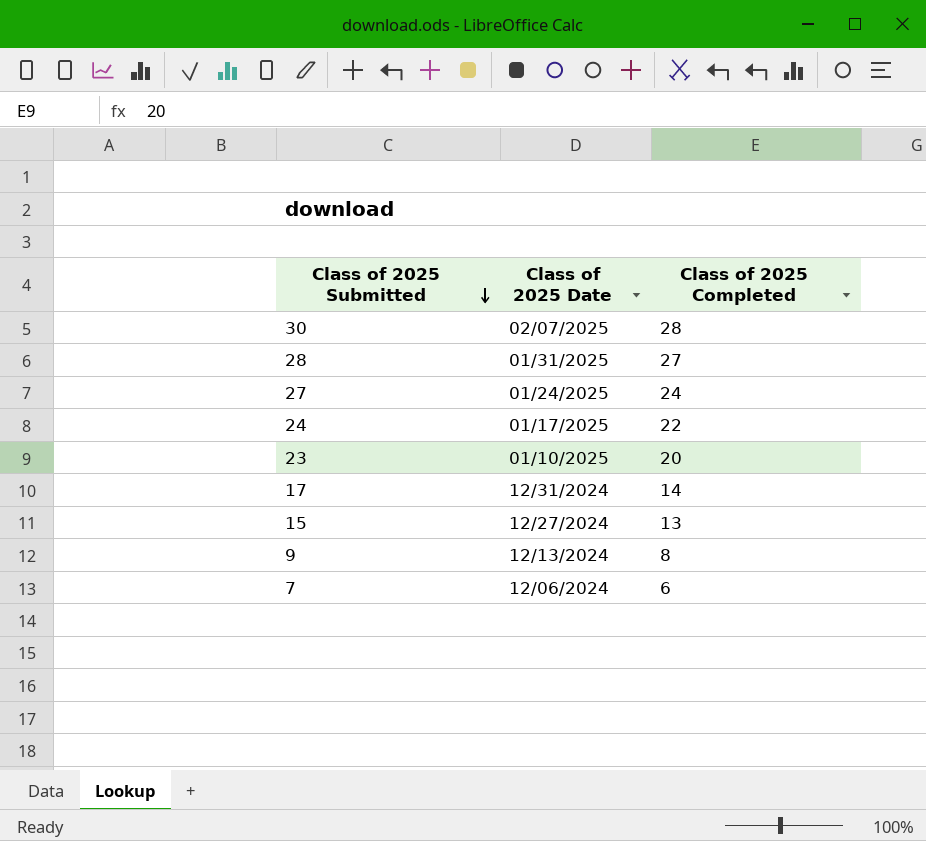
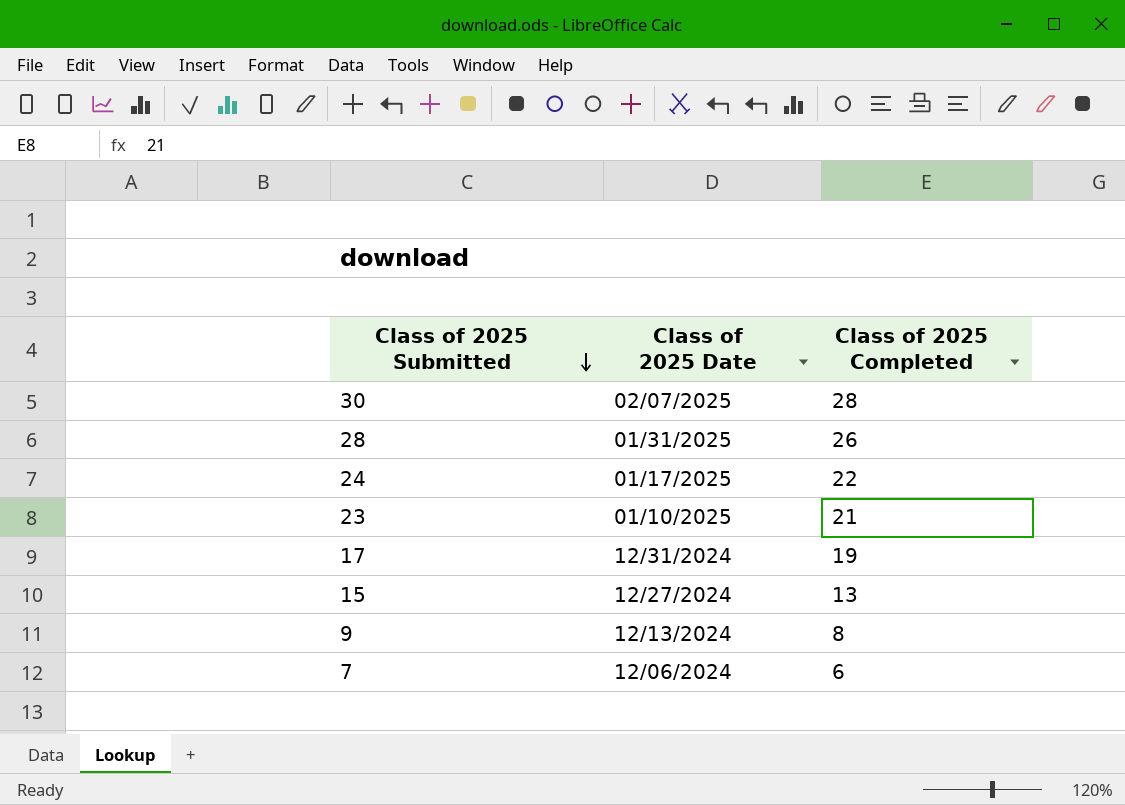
row 27: 01/24/2025 | 24 -> none
28 | Class of 2025 Completed: 27 -> 26
23 | Class of 2025 Completed: 20 -> 21
17 | Class of 2025 Completed: 14 -> 19

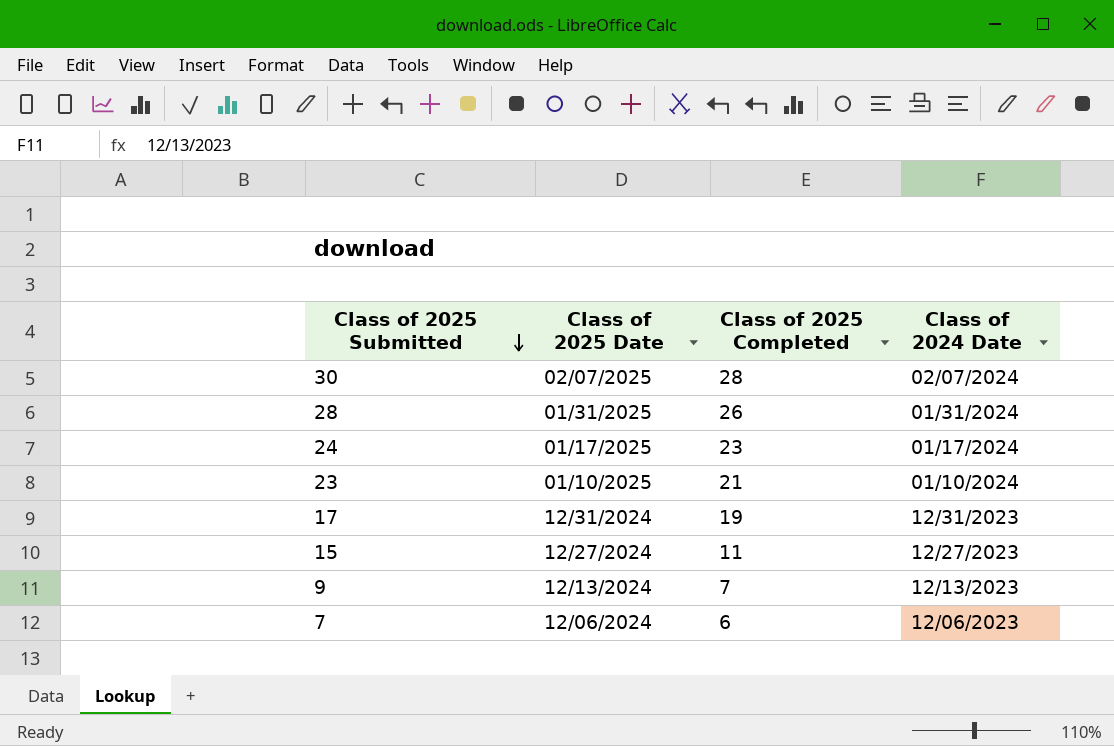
column Class of 2024 Date | position: none -> 4
24 | Class of 2025 Completed: 22 -> 23
15 | Class of 2025 Completed: 13 -> 11
9 | Class of 2025 Completed: 8 -> 7

